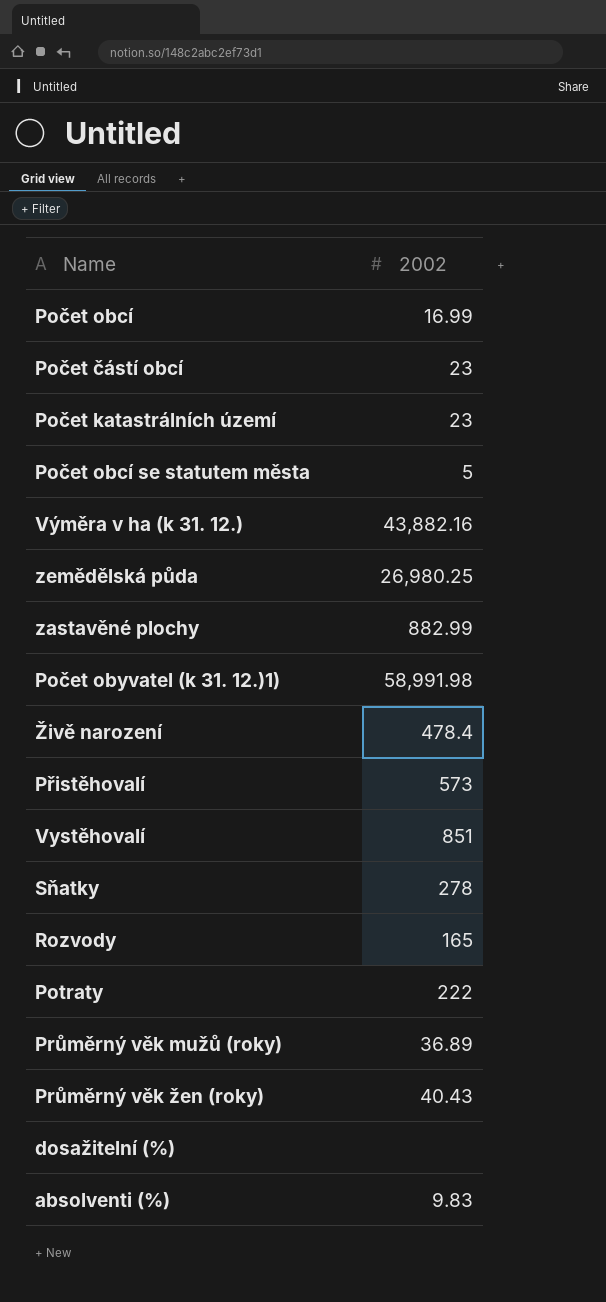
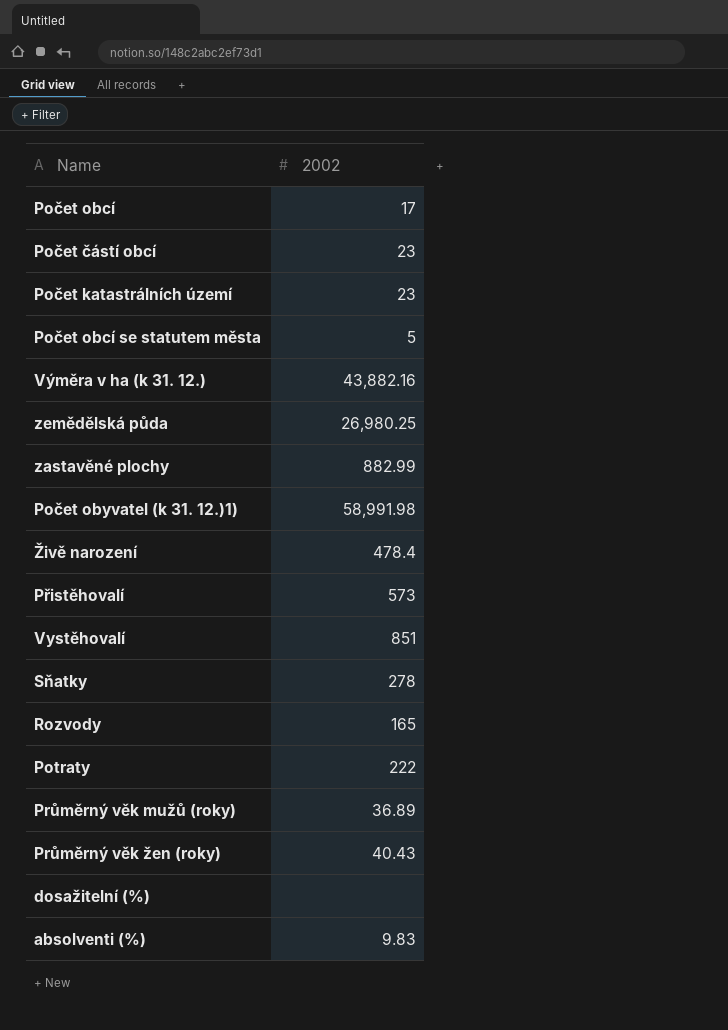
Počet obcí | 2002: 16.99 -> 17

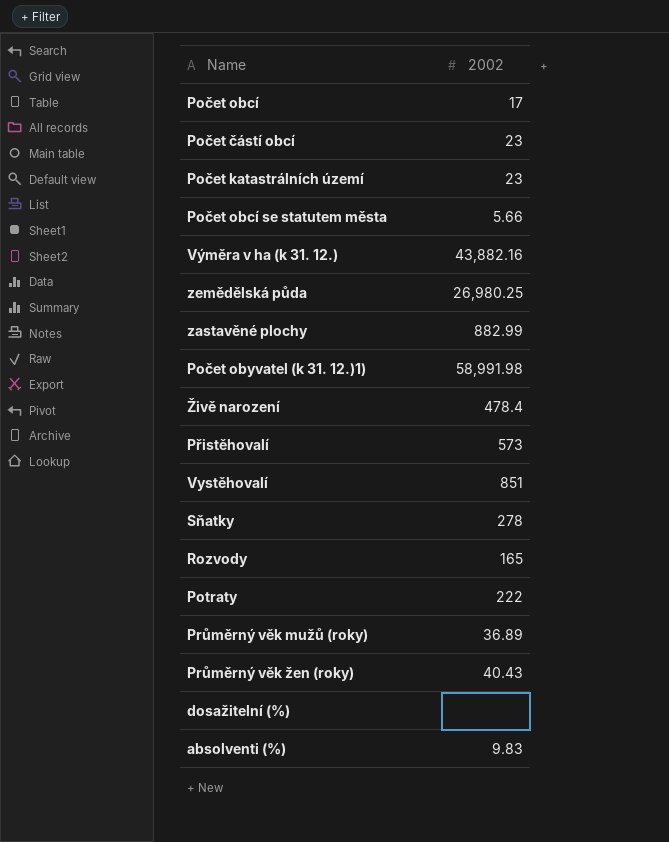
Počet obcí se statutem města | 2002: 5 -> 5.66

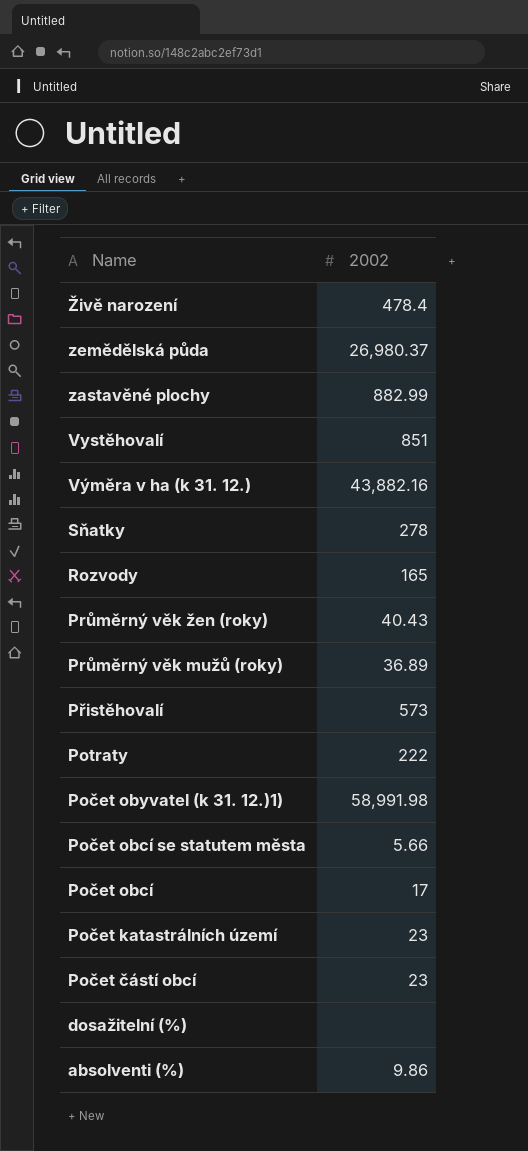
row order: none -> Name descending
zemědělská půda | 2002: 26,980.25 -> 26,980.37
absolventi (%) | 2002: 9.83 -> 9.86

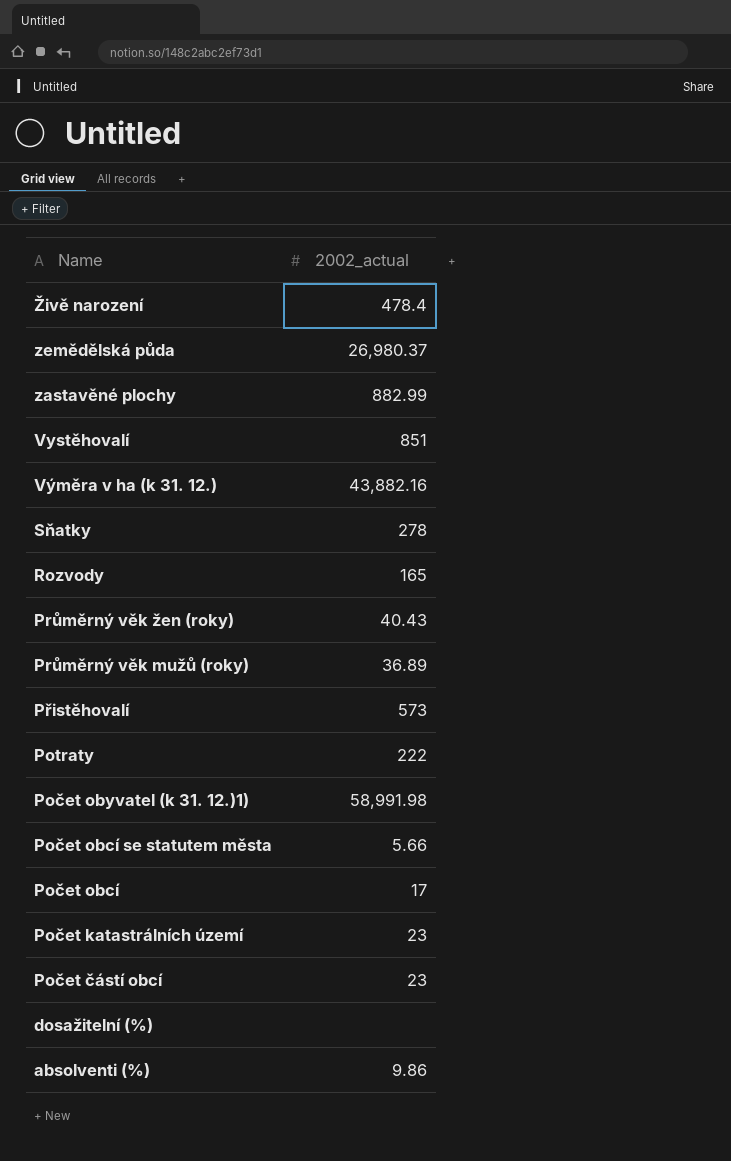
column name: 2002 -> 2002_actual

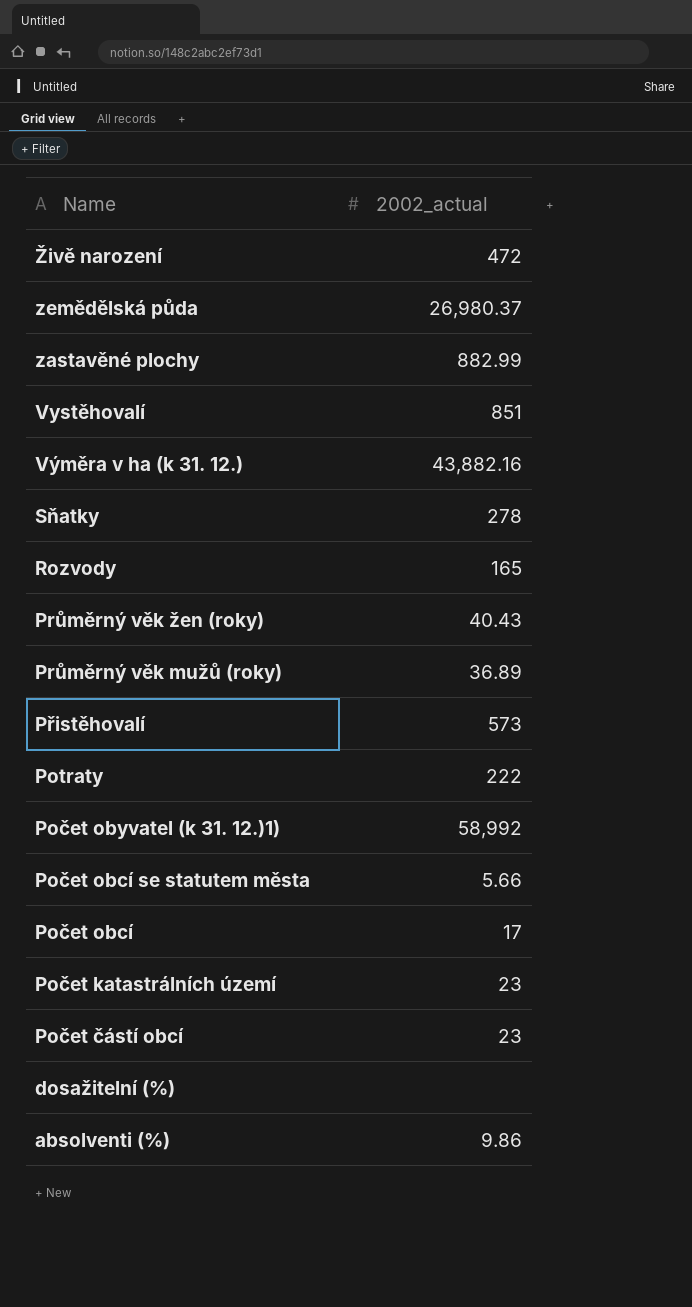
Živě narození | 2002_actual: 478.4 -> 472
Počet obyvatel (k 31. 12.)1) | 2002_actual: 58,991.98 -> 58,992

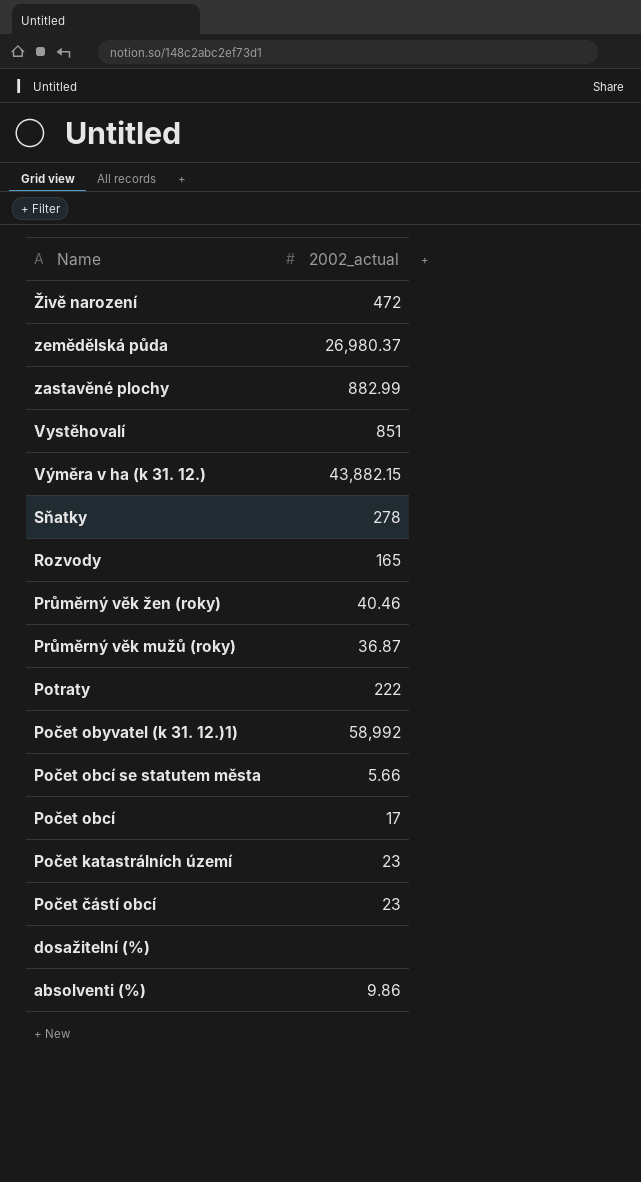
row Přistěhovalí: 573 -> none
Výměra v ha (k 31. 12.) | 2002_actual: 43,882.16 -> 43,882.15
Průměrný věk žen (roky) | 2002_actual: 40.43 -> 40.46
Průměrný věk mužů (roky) | 2002_actual: 36.89 -> 36.87

